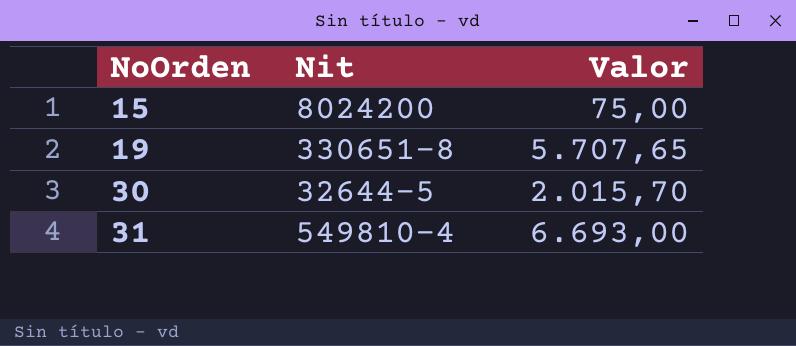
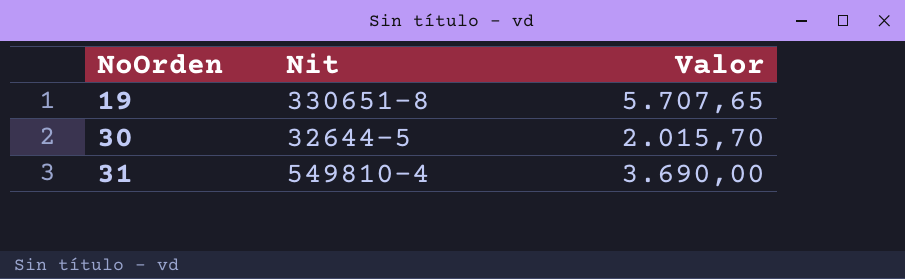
row 15: 8024200 | 75,00 -> none
31 | Valor: 6.693,00 -> 3.690,00

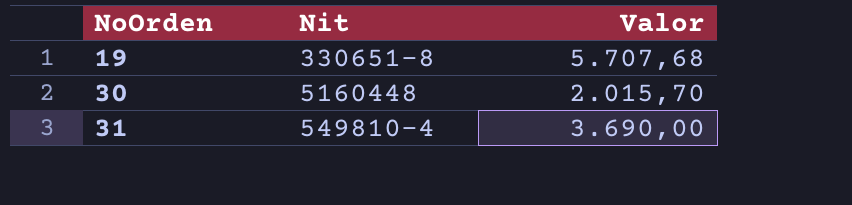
19 | Valor: 5.707,65 -> 5.707,68
30 | Nit: 32644-5 -> 5160448

